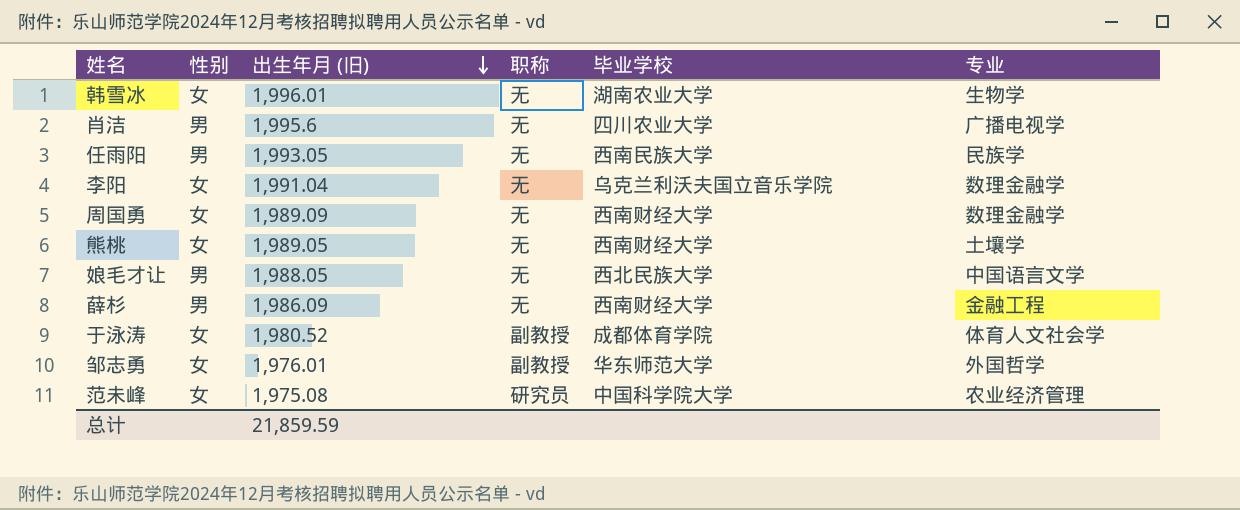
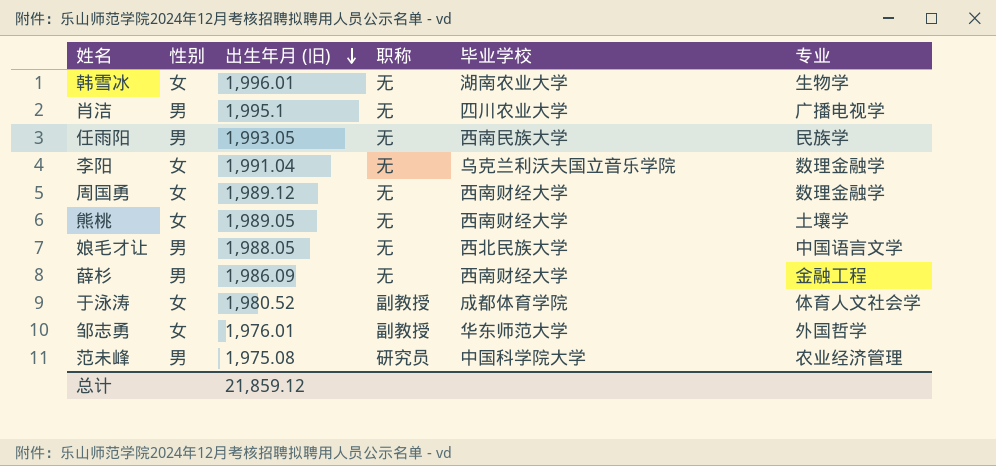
肖洁 | 出生年月 (旧): 1,995.6 -> 1,995.1
周国勇 | 出生年月 (旧): 1,989.09 -> 1,989.12
范未峰 | 性别: 女 -> 男
总计 | 出生年月 (旧): 21,859.59 -> 21,859.12

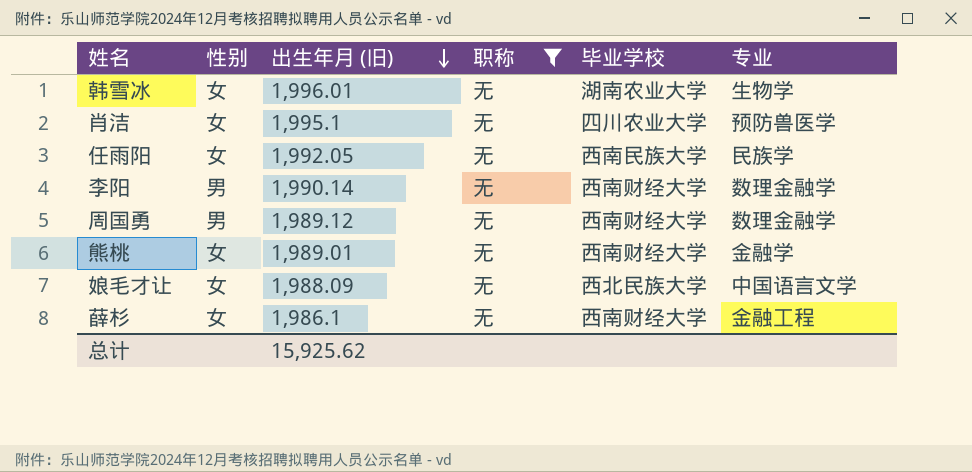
filter: none -> 职称 = 无
肖洁 | 性别: 男 -> 女
肖洁 | 专业: 广播电视学 -> 预防兽医学
任雨阳 | 性别: 男 -> 女
任雨阳 | 出生年月 (旧): 1,993.05 -> 1,992.05
李阳 | 性别: 女 -> 男
李阳 | 出生年月 (旧): 1,991.04 -> 1,990.14
李阳 | 毕业学校: 乌克兰利沃夫国立音乐学院 -> 西南财经大学
周国勇 | 性别: 女 -> 男
熊桃 | 出生年月 (旧): 1,989.05 -> 1,989.01
熊桃 | 专业: 土壤学 -> 金融学
娘毛才让 | 性别: 男 -> 女
娘毛才让 | 出生年月 (旧): 1,988.05 -> 1,988.09
薛杉 | 性别: 男 -> 女
薛杉 | 出生年月 (旧): 1,986.09 -> 1,986.1
总计 | 出生年月 (旧): 21,859.12 -> 15,925.62

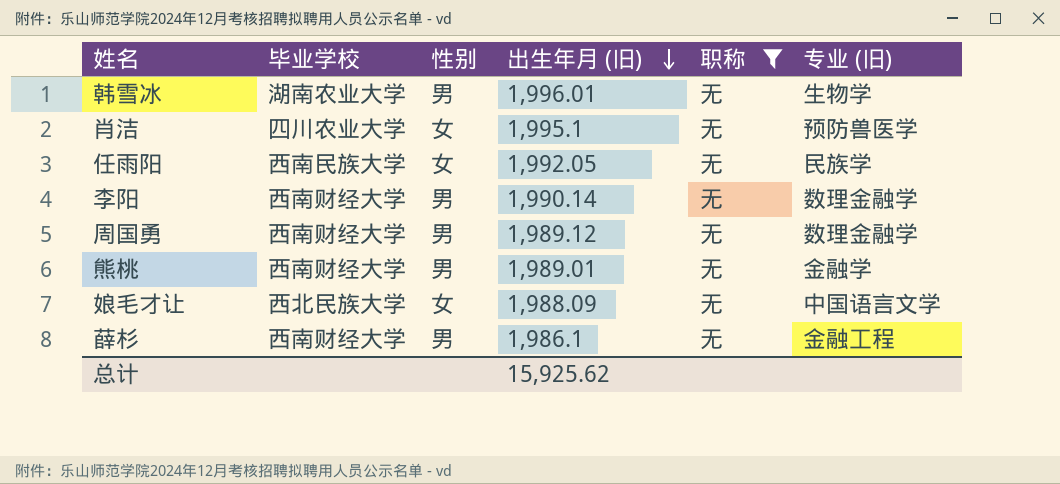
column 毕业学校 | position: 5 -> 2
column name: 专业 -> 专业 (旧)
韩雪冰 | 性别: 女 -> 男
熊桃 | 性别: 女 -> 男
薛杉 | 性别: 女 -> 男

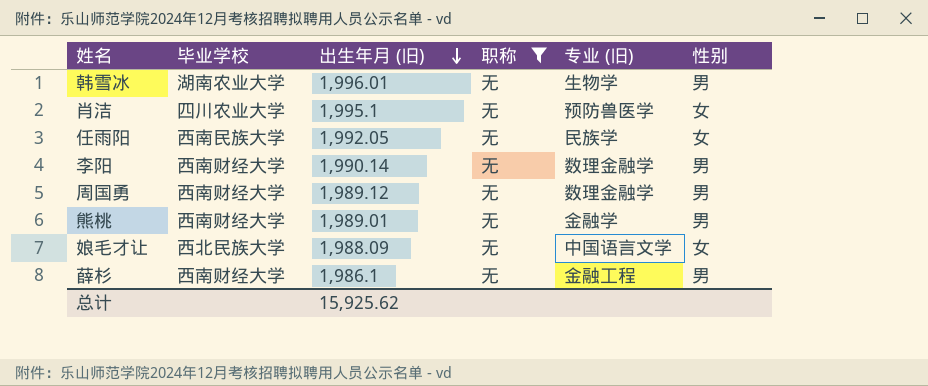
column 性别 | position: 3 -> 6

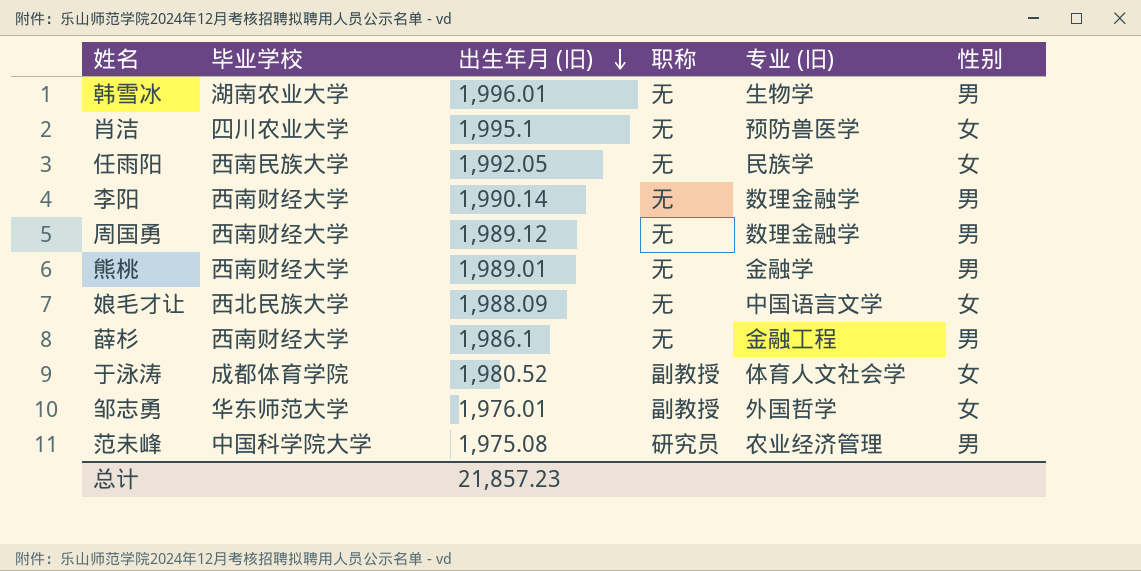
filter: 职称 = 无 -> none
总计 | 出生年月 (旧): 15,925.62 -> 21,857.23

